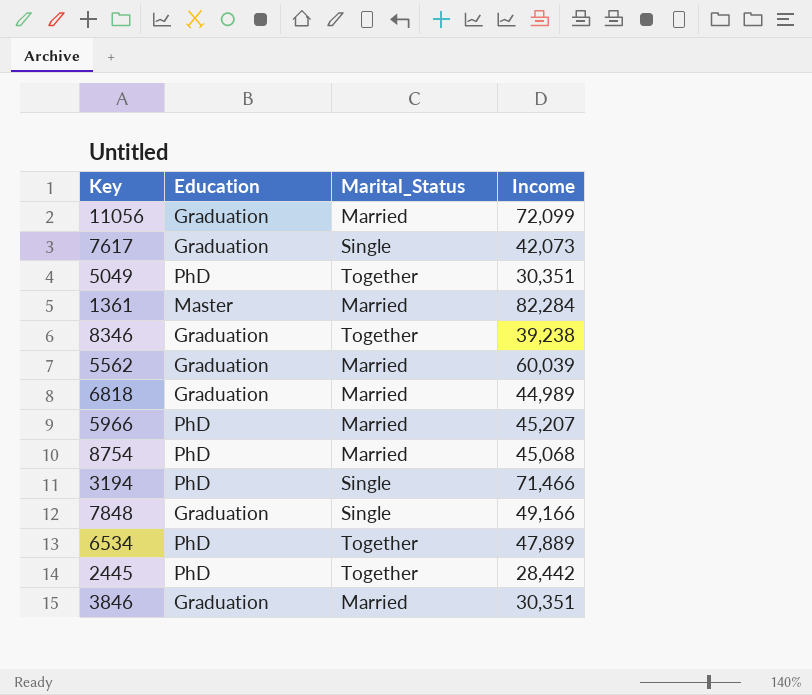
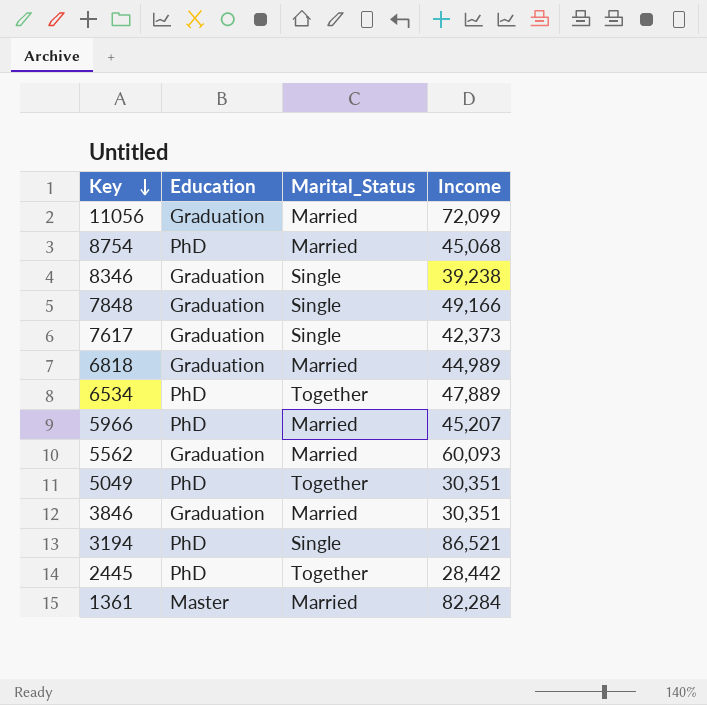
row order: none -> Key descending
8346 | Marital_Status: Together -> Single
7617 | Income: 42,073 -> 42,373
5562 | Income: 60,039 -> 60,093
3194 | Income: 71,466 -> 86,521

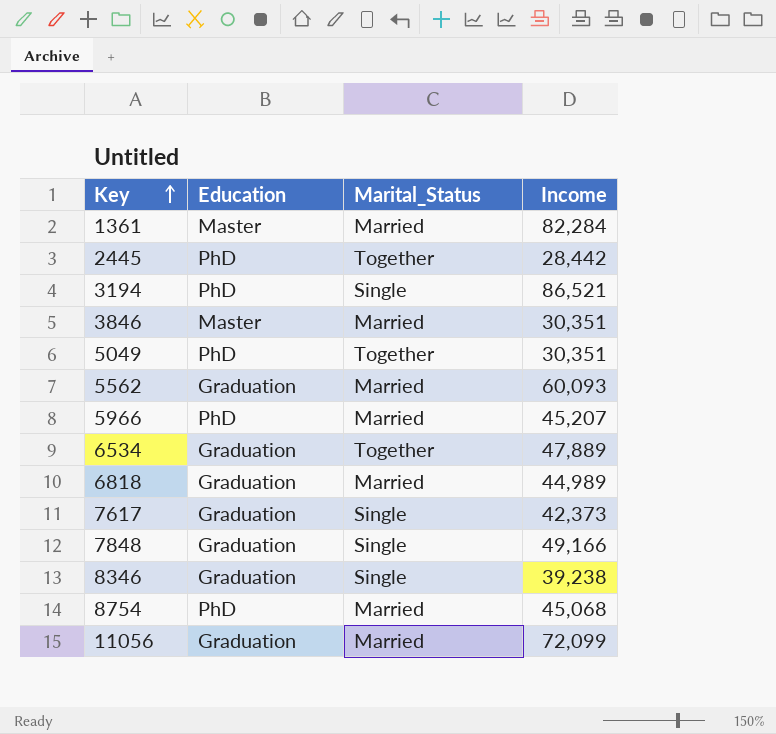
row order: Key descending -> Key ascending
3846 | Education: Graduation -> Master
6534 | Education: PhD -> Graduation

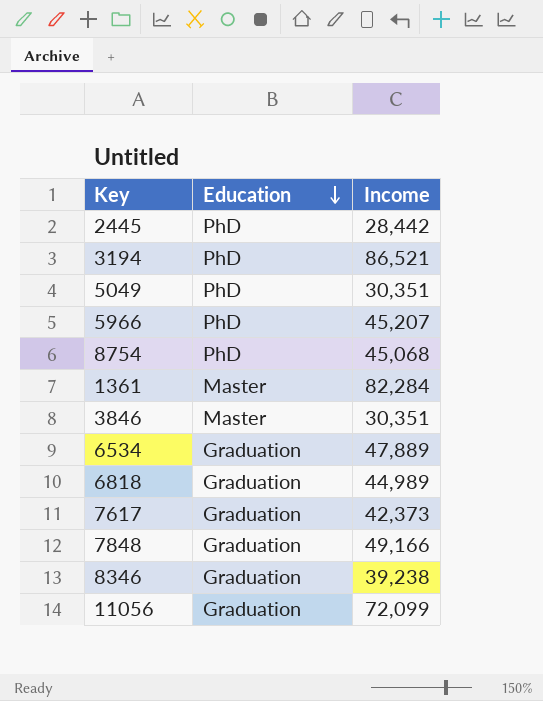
row order: Key ascending -> Education descending
column Marital_Status | position: 3 -> none
row 5562: Graduation | Married | 60,093 -> none

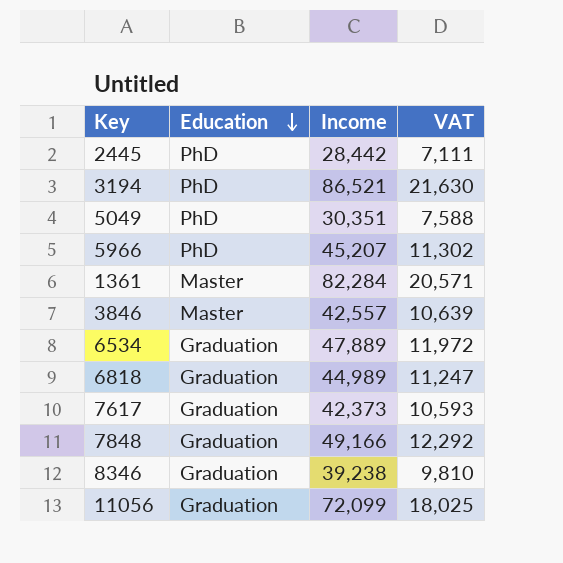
column VAT | formula: none -> [Income] * 0.25
row 8754: PhD | 45,068 -> none
3846 | Income: 30,351 -> 42,557

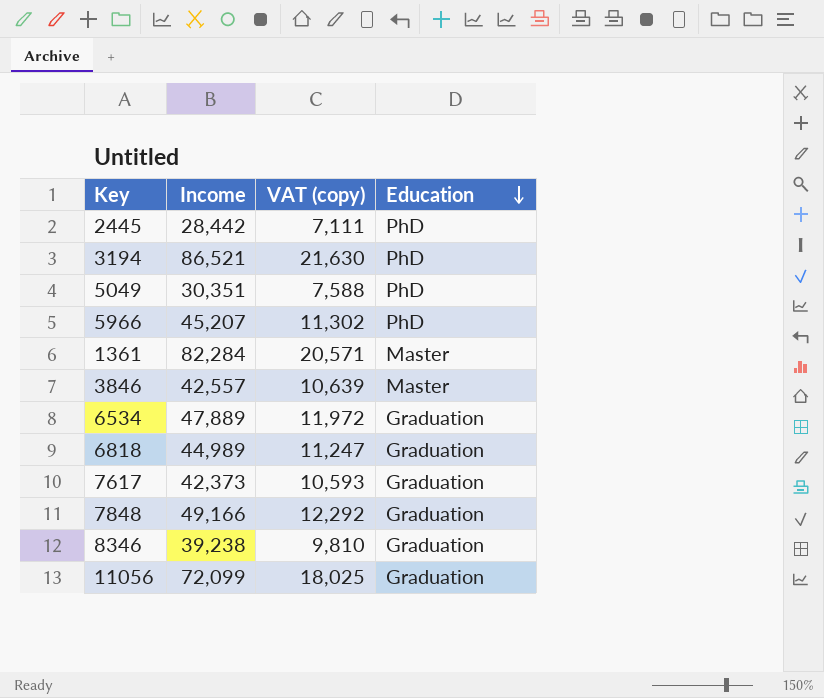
column name: VAT -> VAT (copy)
column Education | position: 2 -> 4

